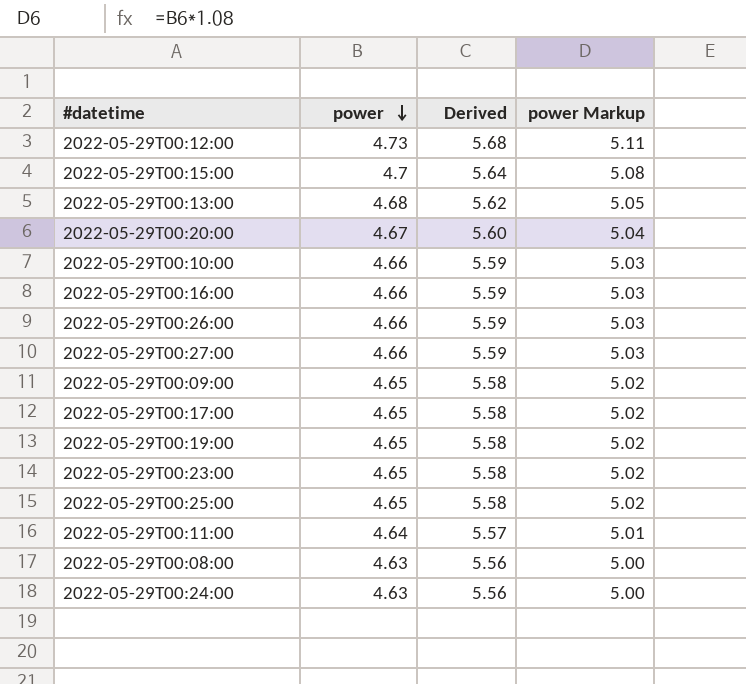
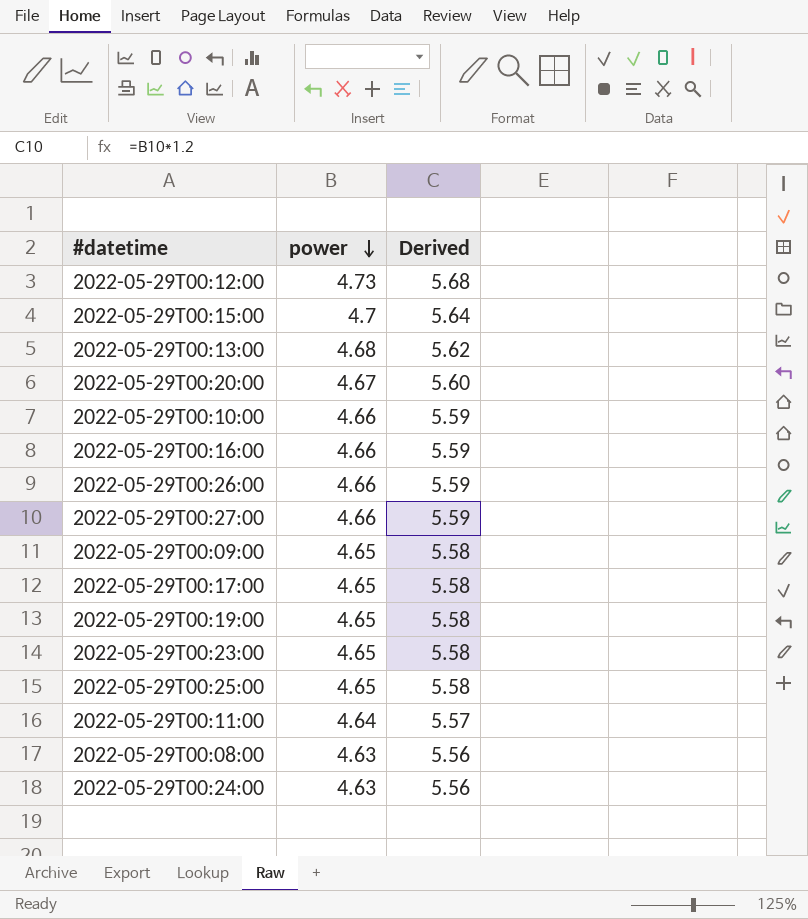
column power Markup | formula: [power] * 1.08 -> none

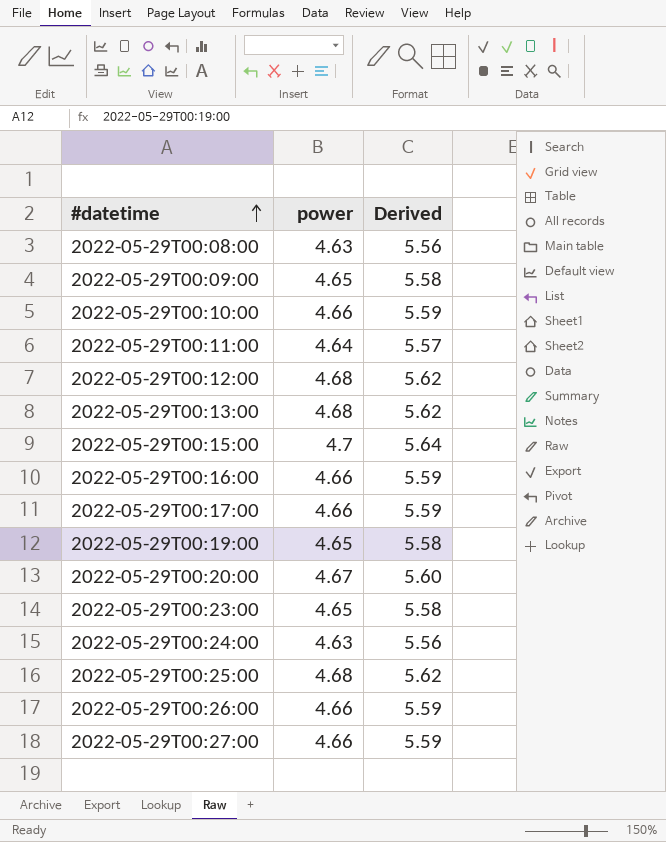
row order: power descending -> #datetime ascending
2022-05-29T00:12:00 | power: 4.73 -> 4.68
2022-05-29T00:12:00 | Derived: 5.68 -> 5.62
2022-05-29T00:17:00 | power: 4.65 -> 4.66
2022-05-29T00:17:00 | Derived: 5.58 -> 5.59
2022-05-29T00:25:00 | power: 4.65 -> 4.68
2022-05-29T00:25:00 | Derived: 5.58 -> 5.62

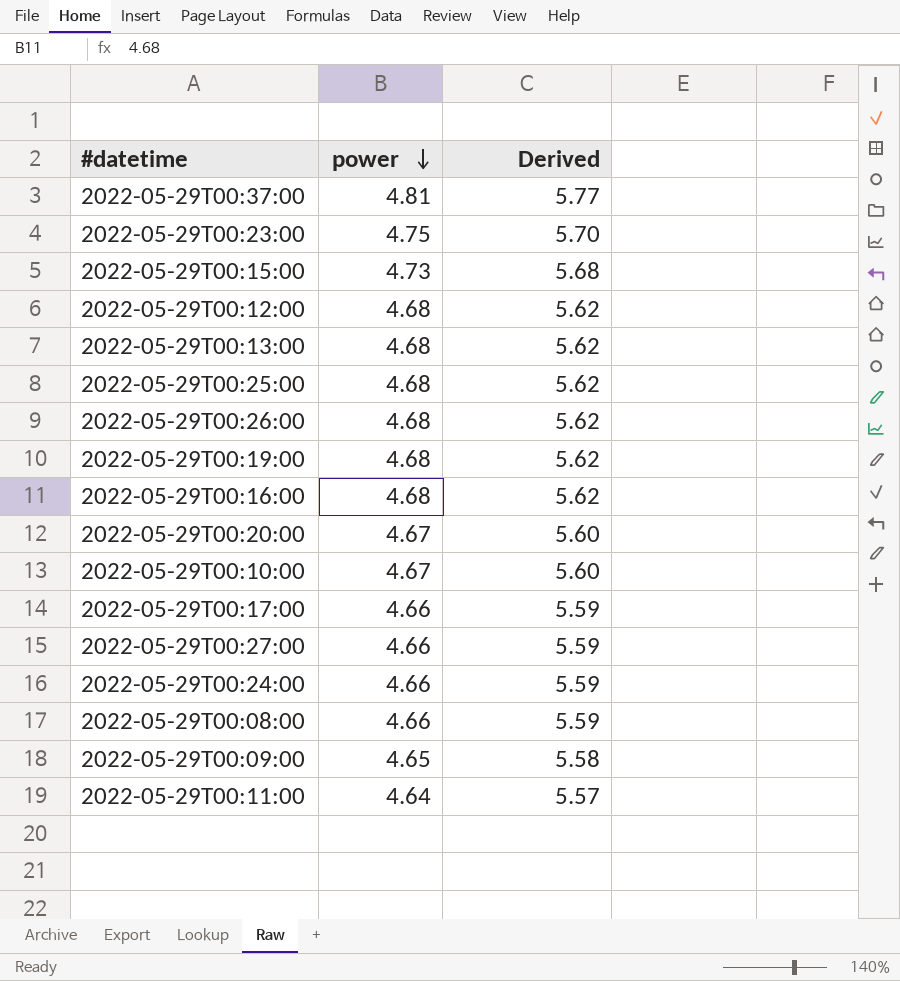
row order: #datetime ascending -> power descending
row 2022-05-29T00:37:00: none -> 4.81 | 5.77
2022-05-29T00:23:00 | power: 4.65 -> 4.75
2022-05-29T00:23:00 | Derived: 5.58 -> 5.70
2022-05-29T00:15:00 | power: 4.7 -> 4.73
2022-05-29T00:15:00 | Derived: 5.64 -> 5.68
2022-05-29T00:26:00 | power: 4.66 -> 4.68
2022-05-29T00:26:00 | Derived: 5.59 -> 5.62
2022-05-29T00:19:00 | power: 4.65 -> 4.68
2022-05-29T00:19:00 | Derived: 5.58 -> 5.62
2022-05-29T00:16:00 | power: 4.66 -> 4.68
2022-05-29T00:16:00 | Derived: 5.59 -> 5.62
2022-05-29T00:10:00 | power: 4.66 -> 4.67
2022-05-29T00:10:00 | Derived: 5.59 -> 5.60
2022-05-29T00:24:00 | power: 4.63 -> 4.66
2022-05-29T00:24:00 | Derived: 5.56 -> 5.59
2022-05-29T00:08:00 | power: 4.63 -> 4.66
2022-05-29T00:08:00 | Derived: 5.56 -> 5.59

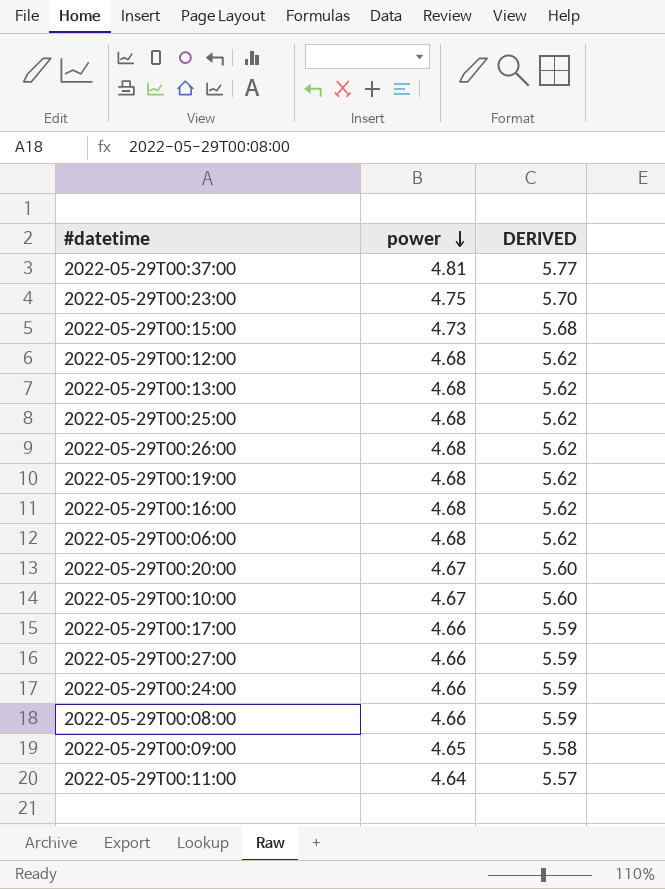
column name: Derived -> DERIVED
row 2022-05-29T00:06:00: none -> 4.68 | 5.62

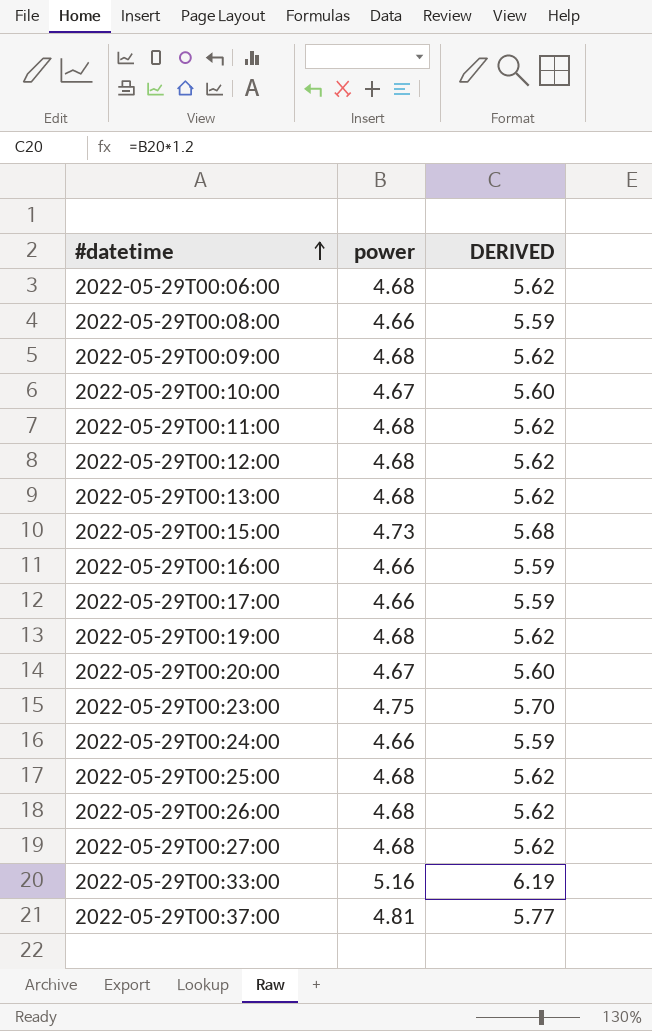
row order: power descending -> #datetime ascending
2022-05-29T00:09:00 | power: 4.65 -> 4.68
2022-05-29T00:09:00 | DERIVED: 5.58 -> 5.62
2022-05-29T00:11:00 | power: 4.64 -> 4.68
2022-05-29T00:11:00 | DERIVED: 5.57 -> 5.62
2022-05-29T00:16:00 | power: 4.68 -> 4.66
2022-05-29T00:16:00 | DERIVED: 5.62 -> 5.59
2022-05-29T00:27:00 | power: 4.66 -> 4.68
2022-05-29T00:27:00 | DERIVED: 5.59 -> 5.62
row 2022-05-29T00:33:00: none -> 5.16 | 6.19

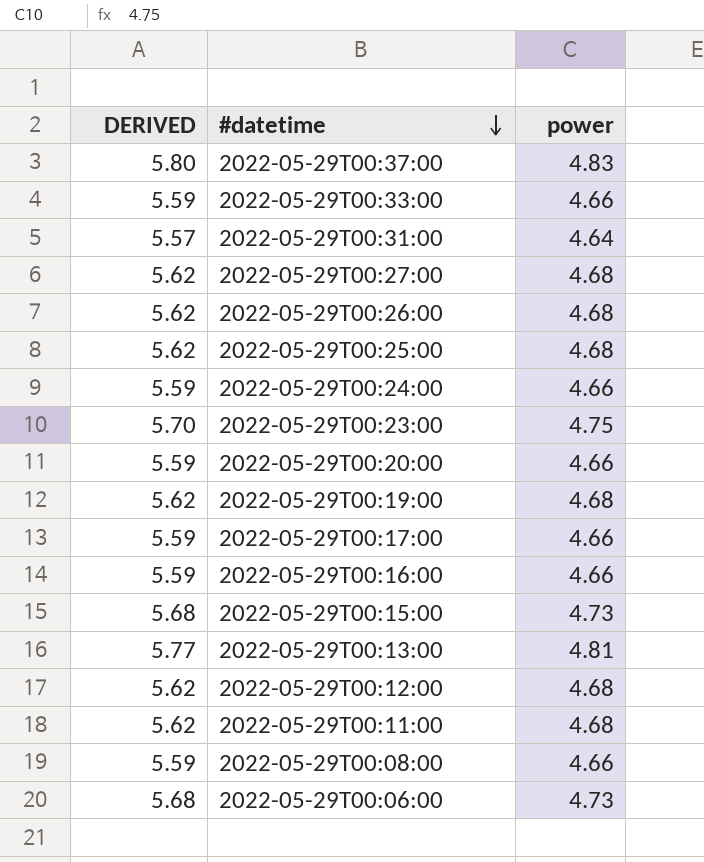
row order: #datetime ascending -> #datetime descending
column DERIVED | position: 3 -> 1
row 2022-05-29T00:09:00: 4.68 | 5.62 -> none
row 2022-05-29T00:10:00: 4.67 | 5.60 -> none
2022-05-29T00:37:00 | DERIVED: 5.77 -> 5.80
2022-05-29T00:37:00 | power: 4.81 -> 4.83
2022-05-29T00:33:00 | DERIVED: 6.19 -> 5.59
2022-05-29T00:33:00 | power: 5.16 -> 4.66
row 2022-05-29T00:31:00: none -> 5.57 | 4.64
2022-05-29T00:20:00 | DERIVED: 5.60 -> 5.59
2022-05-29T00:20:00 | power: 4.67 -> 4.66
2022-05-29T00:13:00 | DERIVED: 5.62 -> 5.77
2022-05-29T00:13:00 | power: 4.68 -> 4.81
2022-05-29T00:06:00 | DERIVED: 5.62 -> 5.68
2022-05-29T00:06:00 | power: 4.68 -> 4.73

